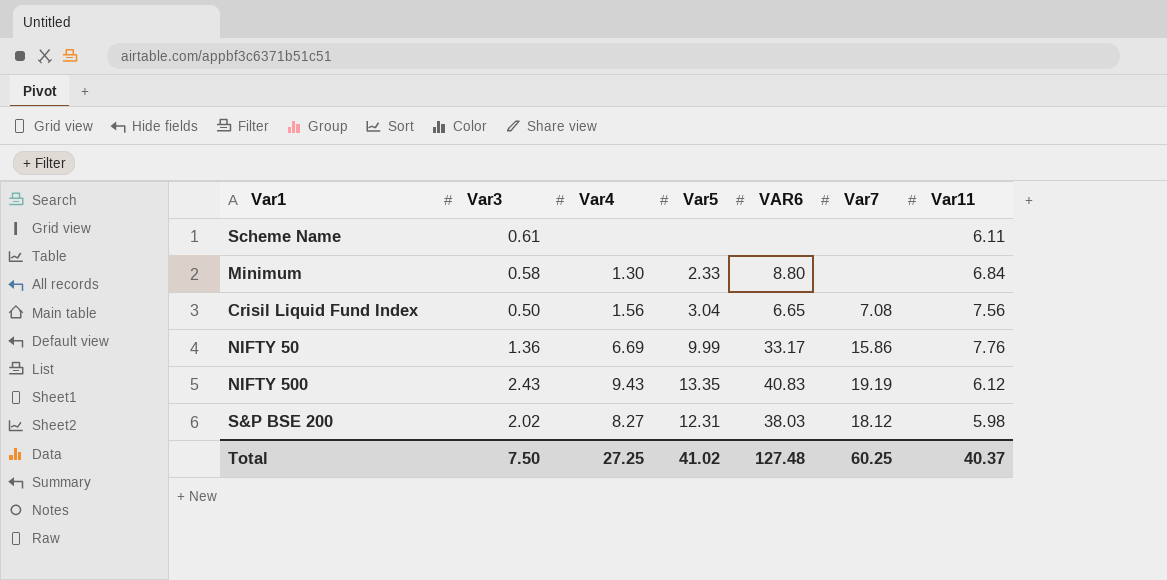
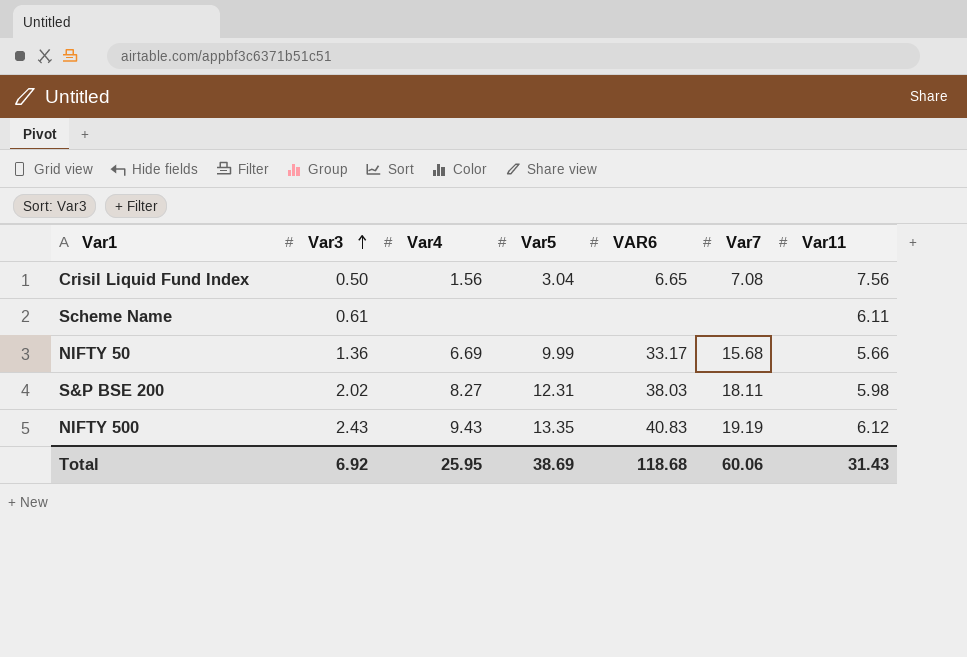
row order: none -> Var3 ascending
row Minimum: 0.58 | 1.30 | 2.33 | 8.80 | none | 6.84 -> none
NIFTY 50 | Var7: 15.86 -> 15.68
NIFTY 50 | Var11: 7.76 -> 5.66
S&P BSE 200 | Var7: 18.12 -> 18.11
Total | Var3: 7.50 -> 6.92
Total | Var4: 27.25 -> 25.95
Total | Var5: 41.02 -> 38.69
Total | VAR6: 127.48 -> 118.68
Total | Var7: 60.25 -> 60.06
Total | Var11: 40.37 -> 31.43

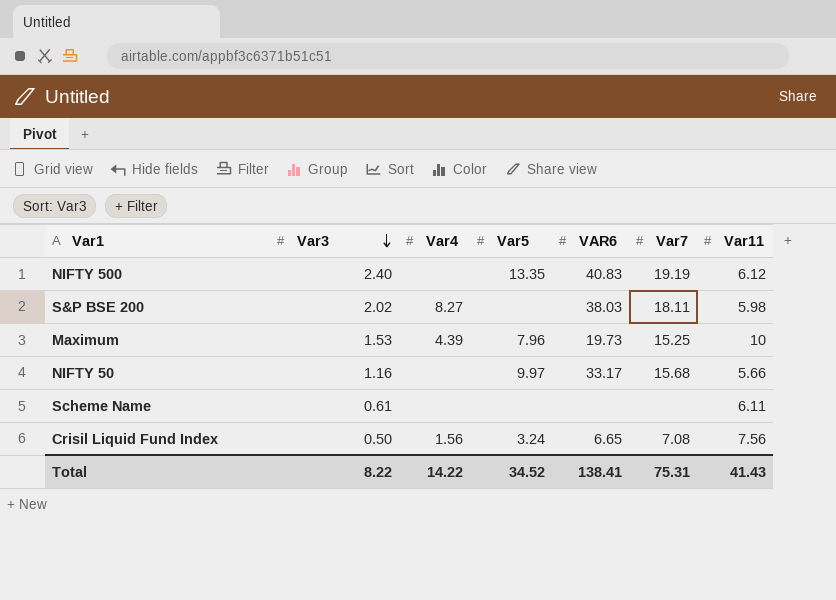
row order: Var3 ascending -> Var3 descending
NIFTY 500 | Var3: 2.43 -> 2.40
NIFTY 500 | Var4: 9.43 -> none
S&P BSE 200 | Var5: 12.31 -> none
row Maximum: none -> 1.53 | 4.39 | 7.96 | 19.73 | 15.25 | 10
NIFTY 50 | Var3: 1.36 -> 1.16
NIFTY 50 | Var4: 6.69 -> none
NIFTY 50 | Var5: 9.99 -> 9.97
Crisil Liquid Fund Index | Var5: 3.04 -> 3.24
Total | Var3: 6.92 -> 8.22
Total | Var4: 25.95 -> 14.22
Total | Var5: 38.69 -> 34.52
Total | VAR6: 118.68 -> 138.41
Total | Var7: 60.06 -> 75.31
Total | Var11: 31.43 -> 41.43

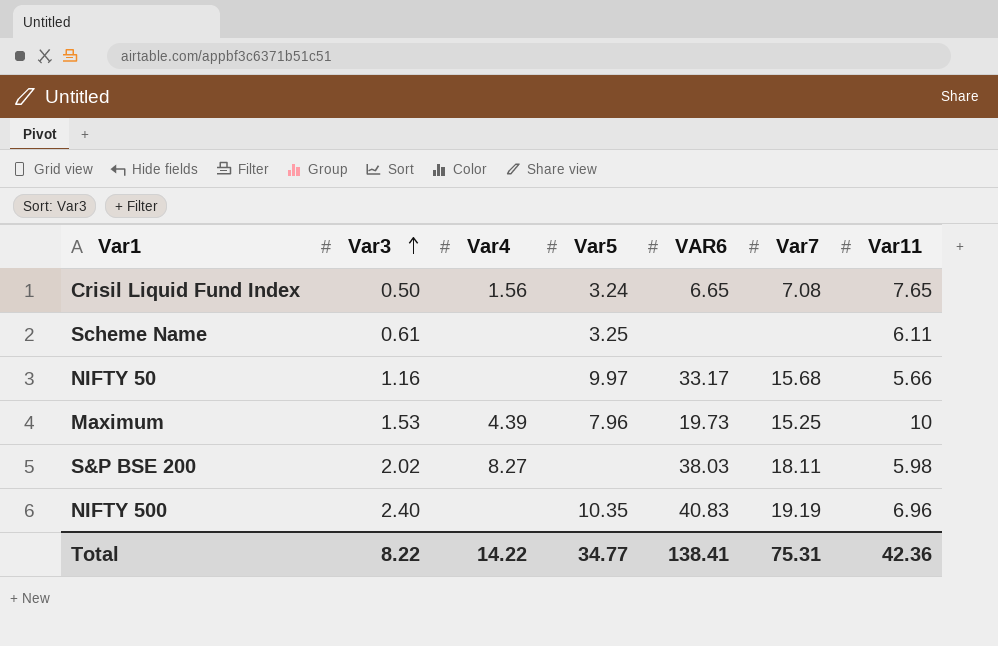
row order: Var3 descending -> Var3 ascending
Crisil Liquid Fund Index | Var11: 7.56 -> 7.65
Scheme Name | Var5: none -> 3.25
NIFTY 500 | Var5: 13.35 -> 10.35
NIFTY 500 | Var11: 6.12 -> 6.96
Total | Var5: 34.52 -> 34.77
Total | Var11: 41.43 -> 42.36

